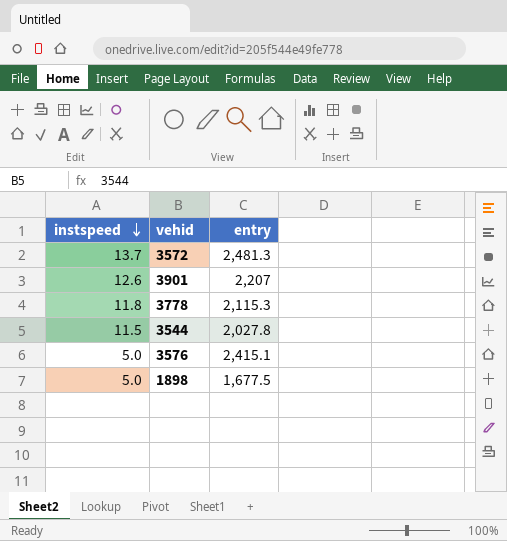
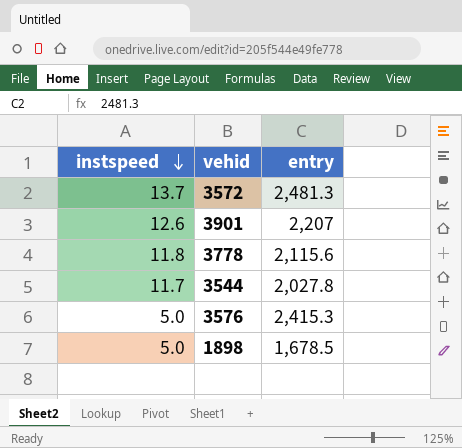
3778 | entry: 2,115.3 -> 2,115.6
3544 | instspeed: 11.5 -> 11.7
3576 | entry: 2,415.1 -> 2,415.3
1898 | entry: 1,677.5 -> 1,678.5

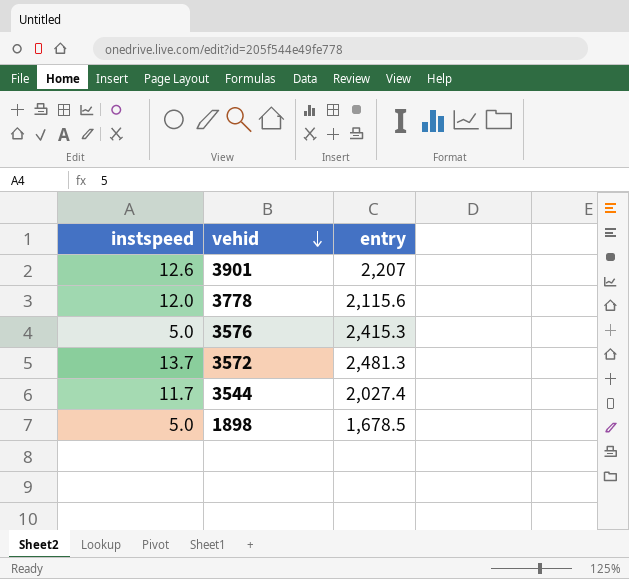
row order: instspeed descending -> vehid descending
3778 | instspeed: 11.8 -> 12.0
3544 | entry: 2,027.8 -> 2,027.4

